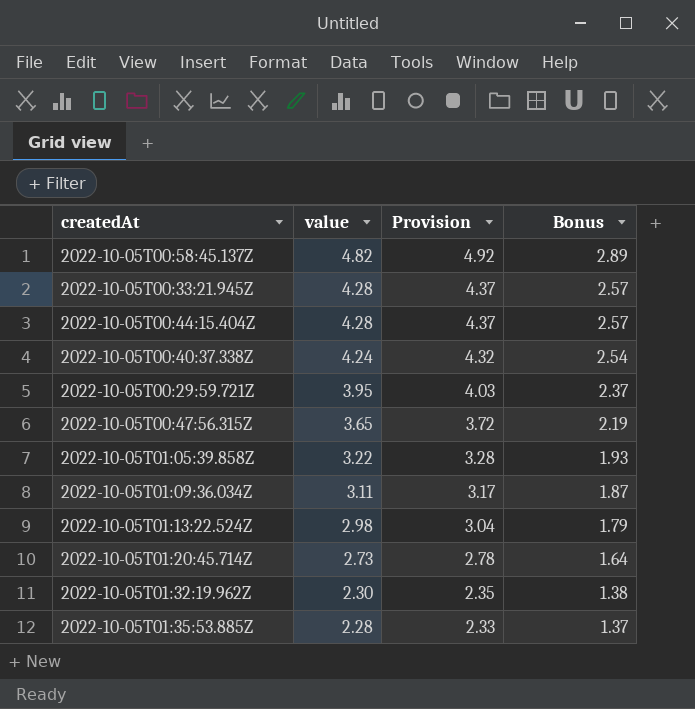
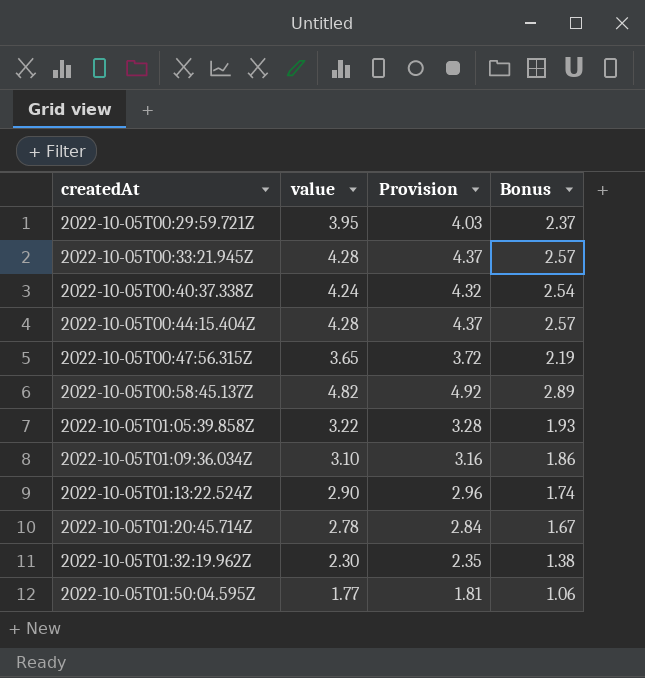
row order: value descending -> createdAt ascending
row 2022-10-05T01:35:53.885Z: 2.28 | 2.33 | 1.37 -> none
2022-10-05T01:09:36.034Z | value: 3.11 -> 3.10
2022-10-05T01:09:36.034Z | Provision: 3.17 -> 3.16
2022-10-05T01:09:36.034Z | Bonus: 1.87 -> 1.86
2022-10-05T01:13:22.524Z | value: 2.98 -> 2.90
2022-10-05T01:13:22.524Z | Provision: 3.04 -> 2.96
2022-10-05T01:13:22.524Z | Bonus: 1.79 -> 1.74
2022-10-05T01:20:45.714Z | value: 2.73 -> 2.78
2022-10-05T01:20:45.714Z | Provision: 2.78 -> 2.84
2022-10-05T01:20:45.714Z | Bonus: 1.64 -> 1.67
row 2022-10-05T01:50:04.595Z: none -> 1.77 | 1.81 | 1.06

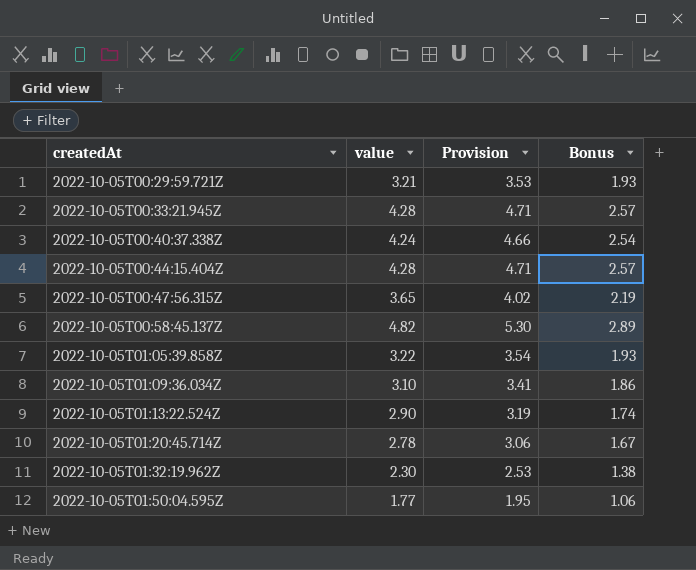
column Provision | formula: [value] * 1.02 -> [value] * 1.1
2022-10-05T00:29:59.721Z | value: 3.95 -> 3.21
2022-10-05T00:29:59.721Z | Bonus: 2.37 -> 1.93

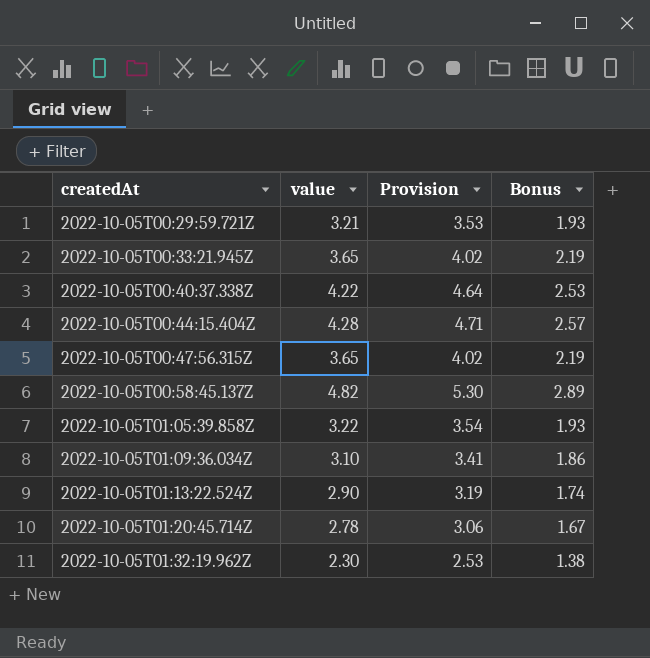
row 2022-10-05T01:50:04.595Z: 1.77 | 1.95 | 1.06 -> none
2022-10-05T00:33:21.945Z | value: 4.28 -> 3.65
2022-10-05T00:33:21.945Z | Provision: 4.71 -> 4.02
2022-10-05T00:33:21.945Z | Bonus: 2.57 -> 2.19
2022-10-05T00:40:37.338Z | value: 4.24 -> 4.22
2022-10-05T00:40:37.338Z | Provision: 4.66 -> 4.64
2022-10-05T00:40:37.338Z | Bonus: 2.54 -> 2.53

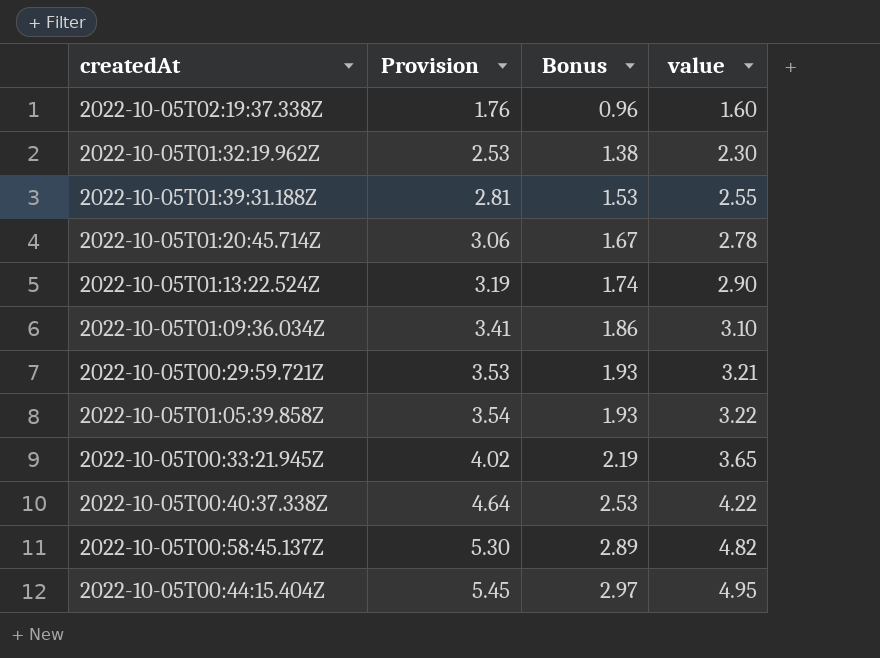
row order: createdAt ascending -> Provision ascending
column value | position: 2 -> 4
row 2022-10-05T00:47:56.315Z: 3.65 | 4.02 | 2.19 -> none
row 2022-10-05T02:19:37.338Z: none -> 1.76 | 0.96 | 1.60
row 2022-10-05T01:39:31.188Z: none -> 2.81 | 1.53 | 2.55
2022-10-05T00:44:15.404Z | Provision: 4.71 -> 5.45
2022-10-05T00:44:15.404Z | Bonus: 2.57 -> 2.97
2022-10-05T00:44:15.404Z | value: 4.28 -> 4.95

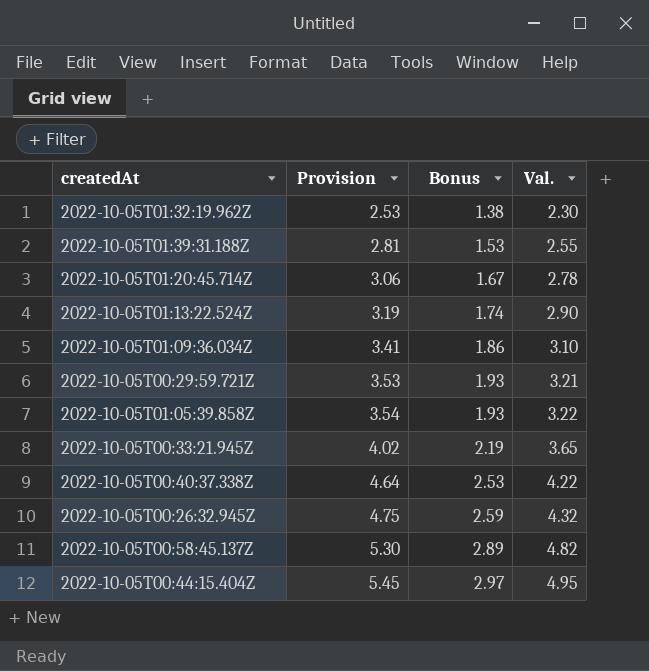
column name: value -> Val.
row 2022-10-05T02:19:37.338Z: 1.76 | 0.96 | 1.60 -> none
row 2022-10-05T00:26:32.945Z: none -> 4.75 | 2.59 | 4.32

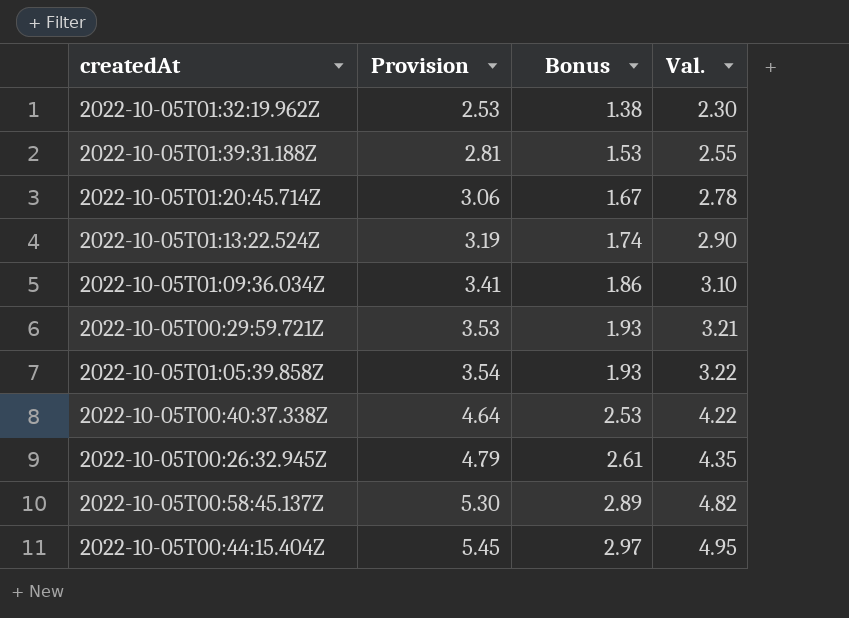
row 2022-10-05T00:33:21.945Z: 4.02 | 2.19 | 3.65 -> none
2022-10-05T00:26:32.945Z | Provision: 4.75 -> 4.79
2022-10-05T00:26:32.945Z | Bonus: 2.59 -> 2.61
2022-10-05T00:26:32.945Z | Val.: 4.32 -> 4.35

